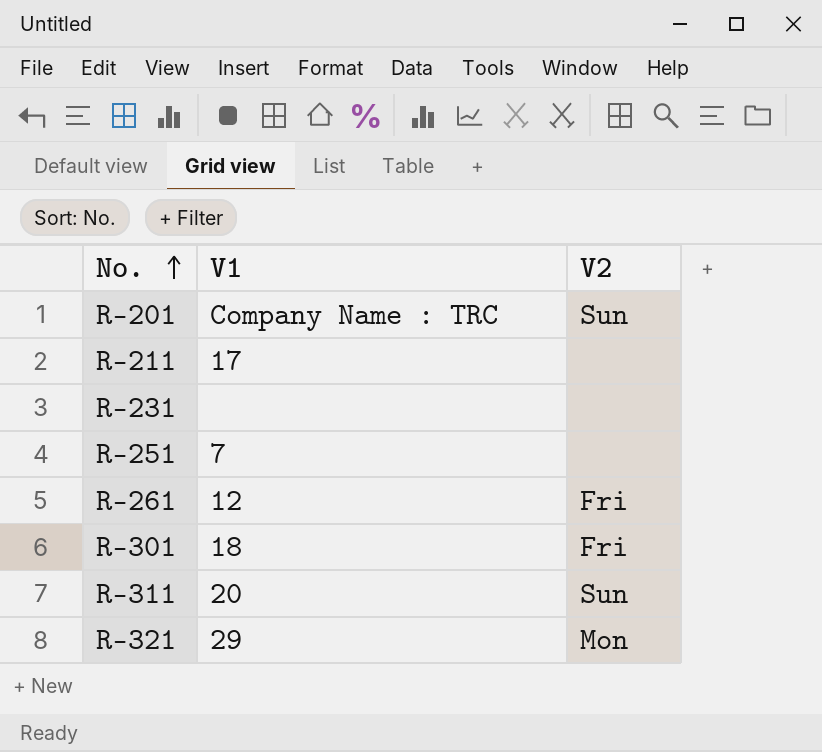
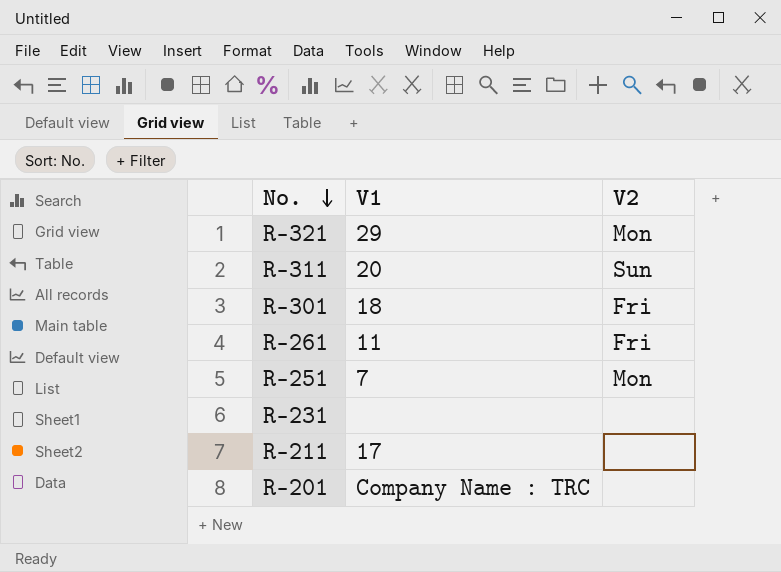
row order: No. ascending -> No. descending
R-261 | V1: 12 -> 11
R-251 | V2: none -> Mon
R-201 | V2: Sun -> none

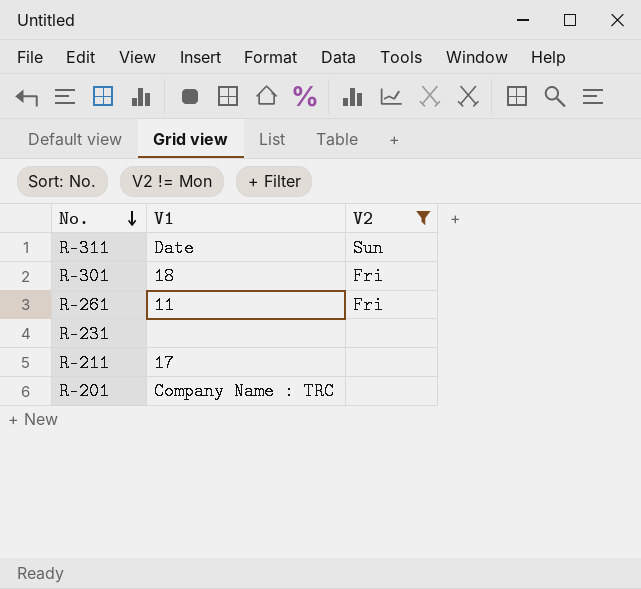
filter: none -> V2 != Mon
R-311 | V1: 20 -> Date

